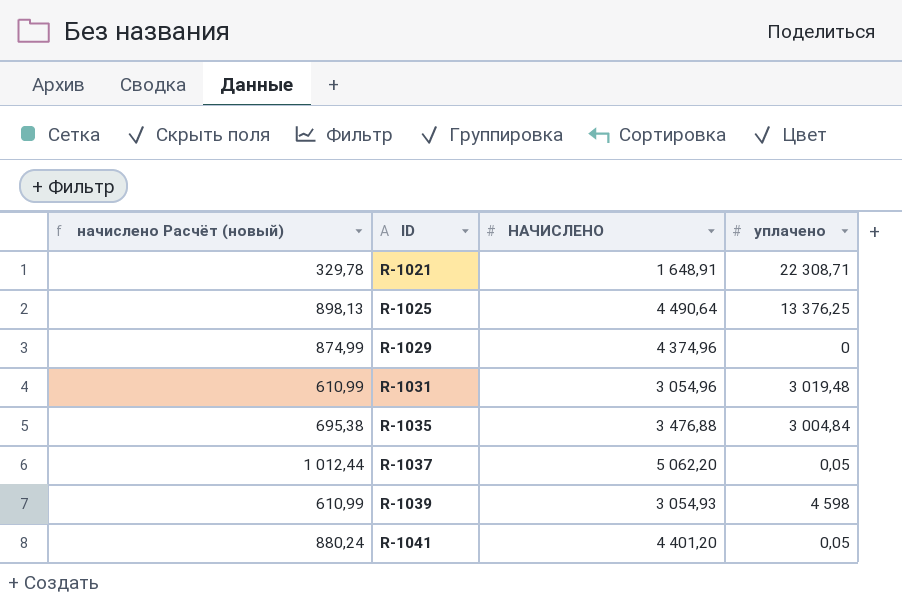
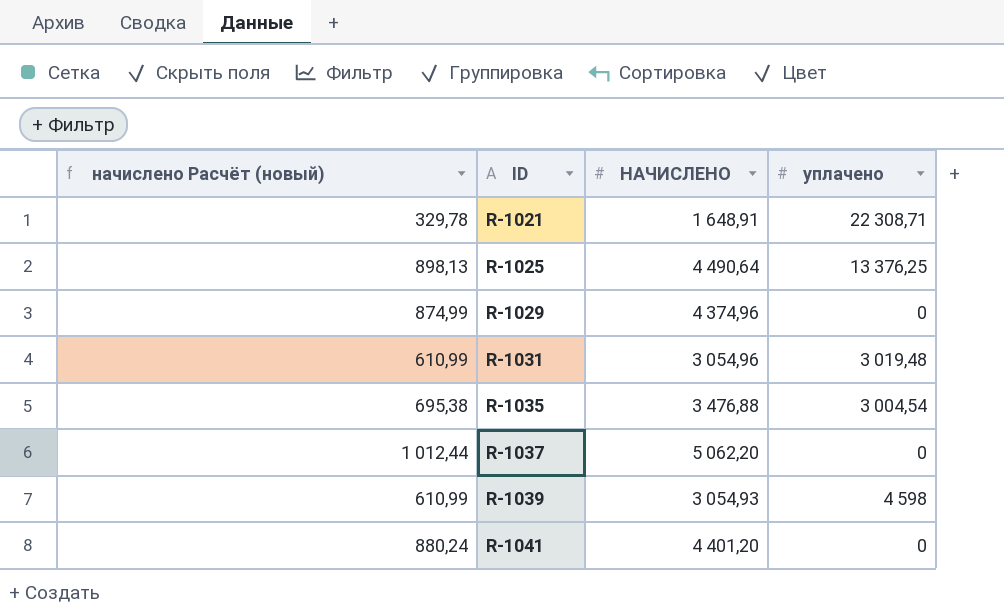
R-1035 | уплачено: 3 004,84 -> 3 004,54
R-1037 | уплачено: 0,05 -> 0
R-1041 | уплачено: 0,05 -> 0

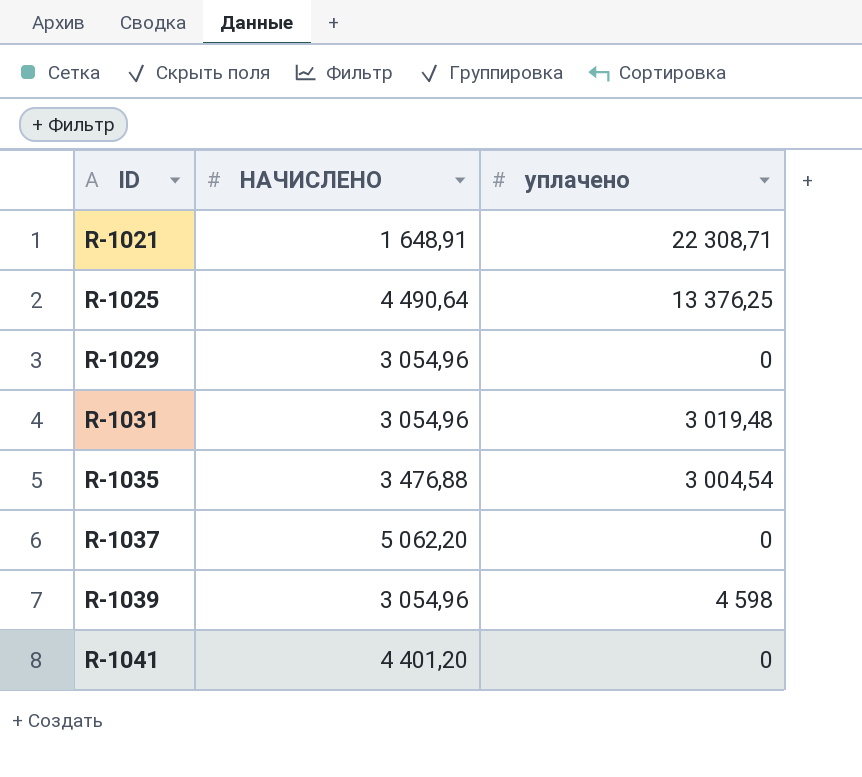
column начислено Расчёт (новый) | formula: [НАЧИСЛЕНО] * 0,2 -> none
R-1029 | НАЧИСЛЕНО: 4 374,96 -> 3 054,96
R-1039 | НАЧИСЛЕНО: 3 054,93 -> 3 054,96

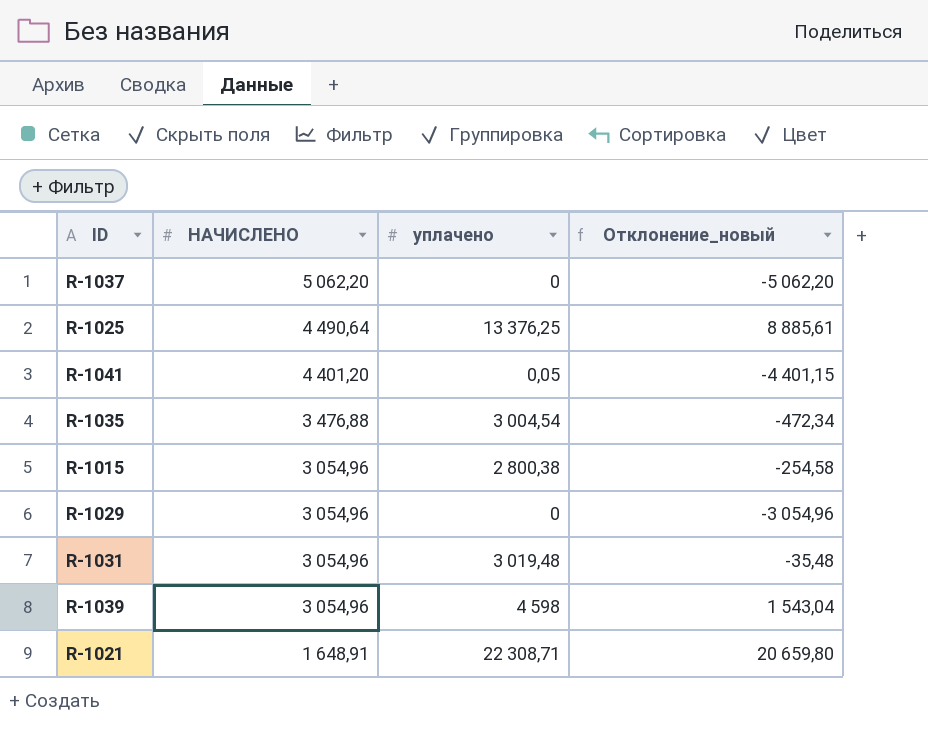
row order: ID ascending -> НАЧИСЛЕНО descending
column Отклонение_новый | formula: none -> [уплачено] - [НАЧИСЛЕНО]
R-1041 | уплачено: 0 -> 0,05
row R-1015: none -> 3 054,96 | 2 800,38 | -254,58

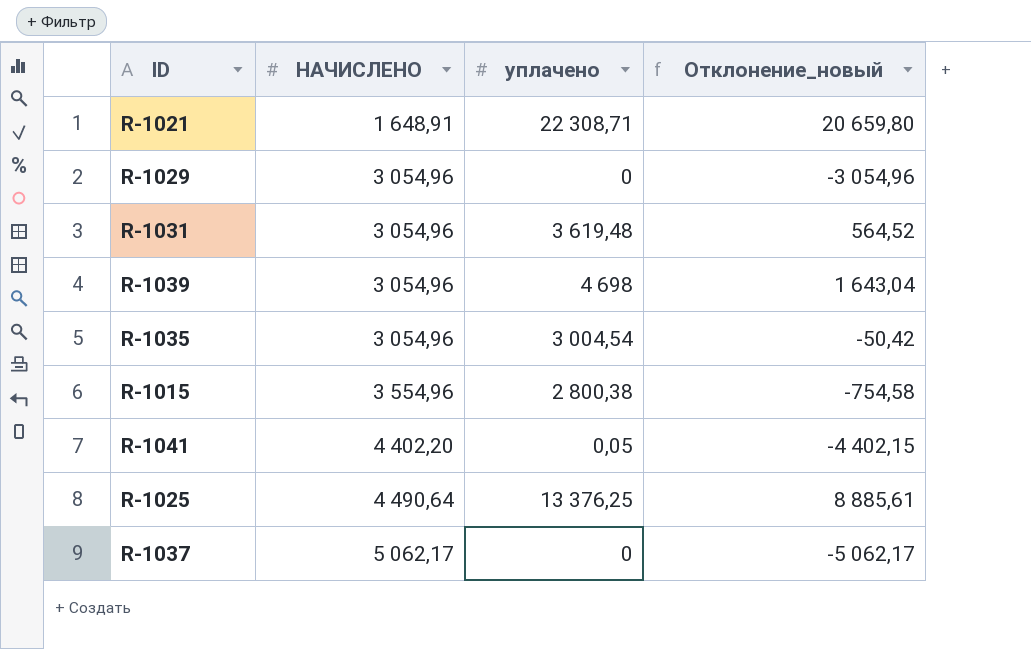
row order: НАЧИСЛЕНО descending -> НАЧИСЛЕНО ascending
R-1031 | уплачено: 3 019,48 -> 3 619,48
R-1031 | Отклонение_новый: -35,48 -> 564,52
R-1039 | уплачено: 4 598 -> 4 698
R-1039 | Отклонение_новый: 1 543,04 -> 1 643,04
R-1035 | НАЧИСЛЕНО: 3 476,88 -> 3 054,96
R-1035 | Отклонение_новый: -472,34 -> -50,42
R-1015 | НАЧИСЛЕНО: 3 054,96 -> 3 554,96
R-1015 | Отклонение_новый: -254,58 -> -754,58
R-1041 | НАЧИСЛЕНО: 4 401,20 -> 4 402,20
R-1041 | Отклонение_новый: -4 401,15 -> -4 402,15
R-1037 | НАЧИСЛЕНО: 5 062,20 -> 5 062,17
R-1037 | Отклонение_новый: -5 062,20 -> -5 062,17

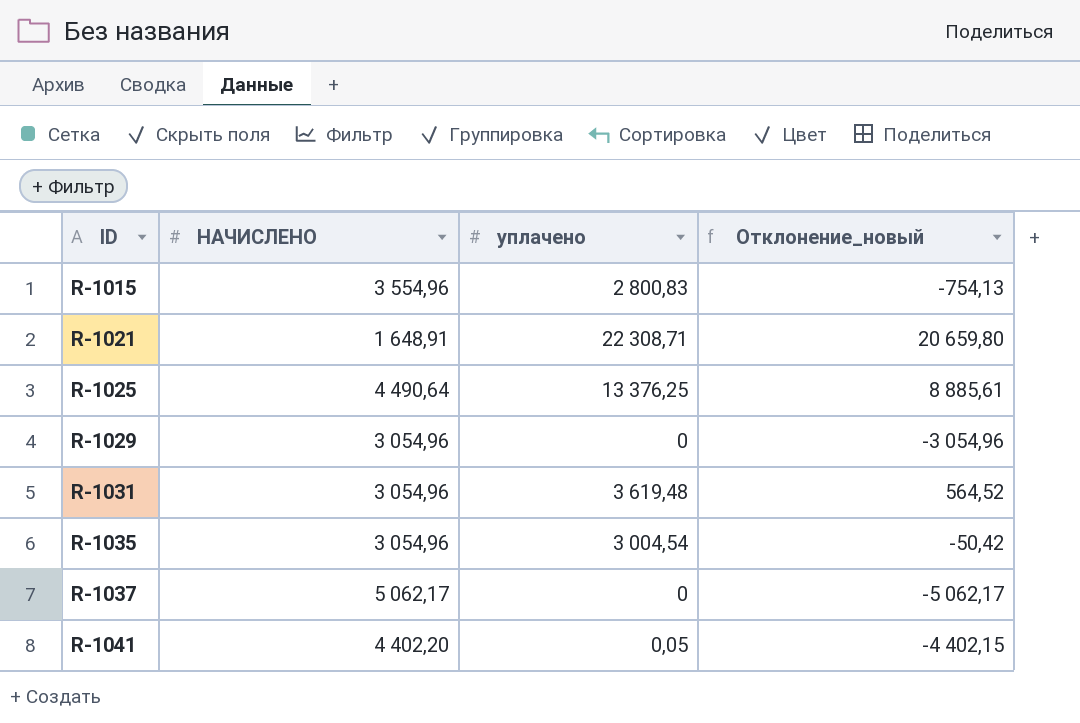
row order: НАЧИСЛЕНО ascending -> ID ascending
row R-1039: 3 054,96 | 4 698 | 1 643,04 -> none
R-1015 | уплачено: 2 800,38 -> 2 800,83
R-1015 | Отклонение_новый: -754,58 -> -754,13

